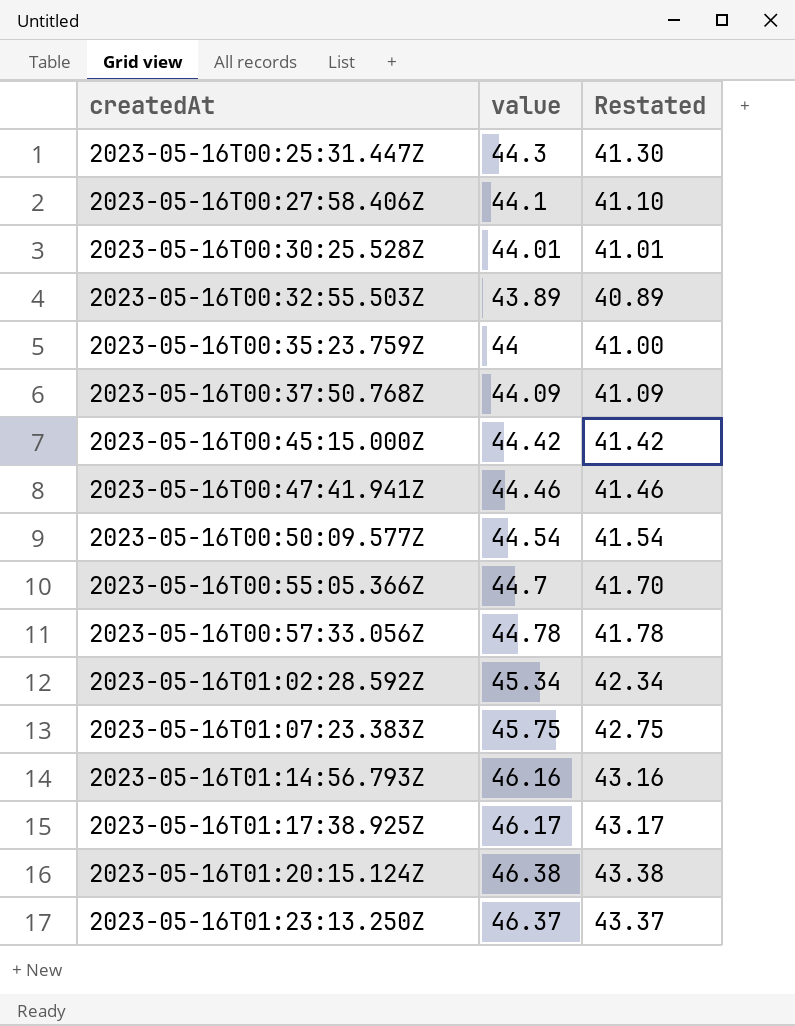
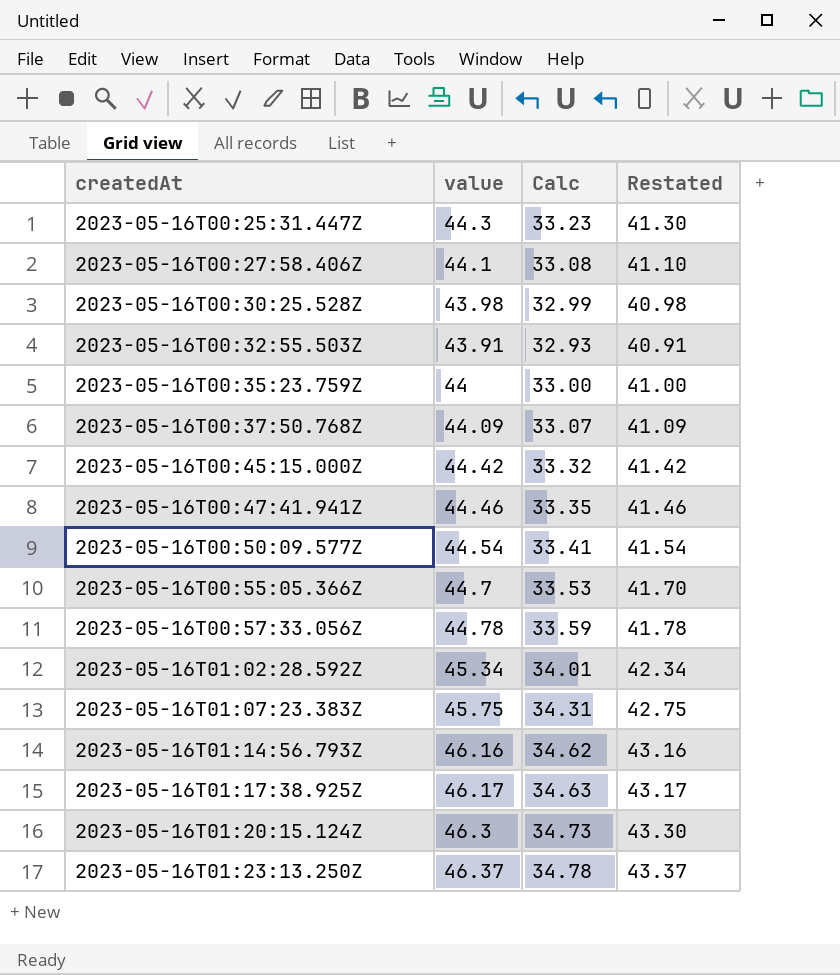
column Calc | formula: none -> [value] * 0.75
2023-05-16T00:30:25.528Z | value: 44.01 -> 43.98
2023-05-16T00:30:25.528Z | Restated: 41.01 -> 40.98
2023-05-16T00:32:55.503Z | value: 43.89 -> 43.91
2023-05-16T00:32:55.503Z | Restated: 40.89 -> 40.91
2023-05-16T01:20:15.124Z | value: 46.38 -> 46.3
2023-05-16T01:20:15.124Z | Restated: 43.38 -> 43.30

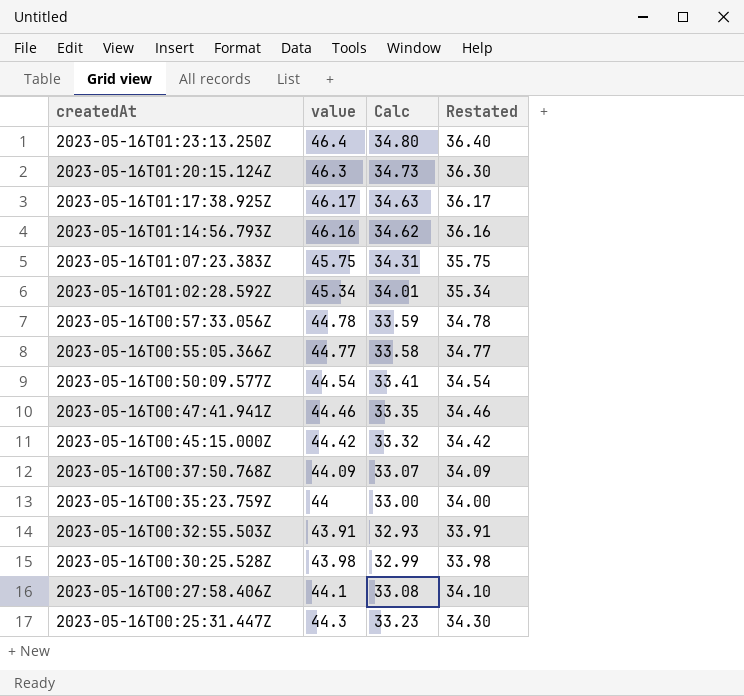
row order: createdAt ascending -> createdAt descending
column Restated | formula: [value] - 3 -> [value] - 10
2023-05-16T01:23:13.250Z | value: 46.37 -> 46.4
2023-05-16T01:23:13.250Z | Calc: 34.78 -> 34.80
2023-05-16T00:55:05.366Z | value: 44.7 -> 44.77
2023-05-16T00:55:05.366Z | Calc: 33.53 -> 33.58

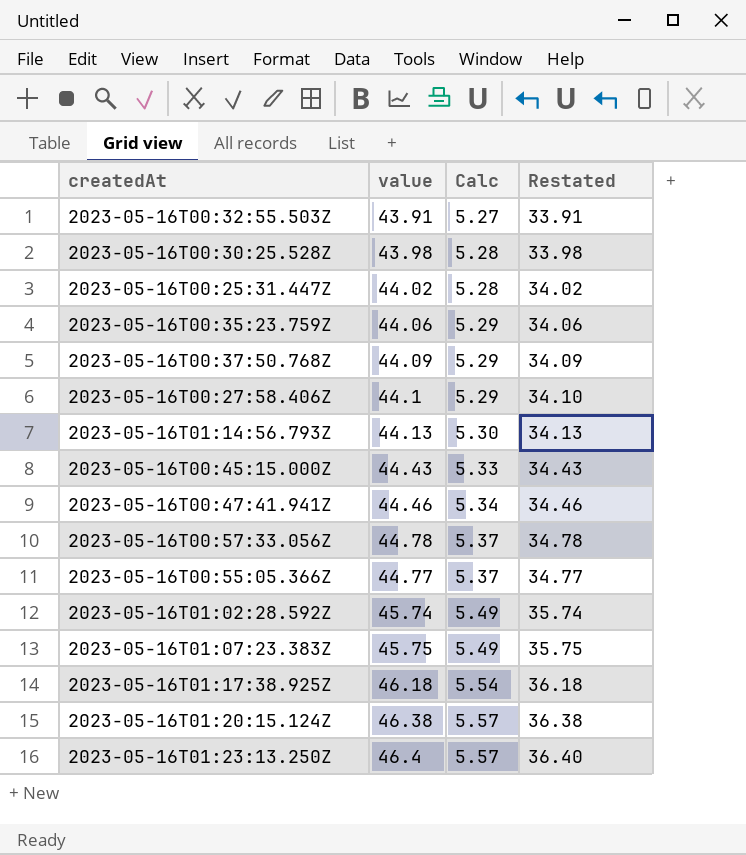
row order: createdAt descending -> Calc ascending
column Calc | formula: [value] * 0.75 -> [value] * 0.12
row 2023-05-16T00:50:09.577Z: 44.54 | 33.41 | 34.54 -> none
2023-05-16T00:25:31.447Z | value: 44.3 -> 44.02
2023-05-16T00:25:31.447Z | Restated: 34.30 -> 34.02
2023-05-16T00:35:23.759Z | value: 44 -> 44.06
2023-05-16T00:35:23.759Z | Restated: 34.00 -> 34.06
2023-05-16T01:14:56.793Z | value: 46.16 -> 44.13
2023-05-16T01:14:56.793Z | Restated: 36.16 -> 34.13
2023-05-16T00:45:15.000Z | value: 44.42 -> 44.43
2023-05-16T00:45:15.000Z | Restated: 34.42 -> 34.43
2023-05-16T01:02:28.592Z | value: 45.34 -> 45.74
2023-05-16T01:02:28.592Z | Restated: 35.34 -> 35.74
2023-05-16T01:17:38.925Z | value: 46.17 -> 46.18
2023-05-16T01:17:38.925Z | Restated: 36.17 -> 36.18
2023-05-16T01:20:15.124Z | value: 46.3 -> 46.38
2023-05-16T01:20:15.124Z | Restated: 36.30 -> 36.38

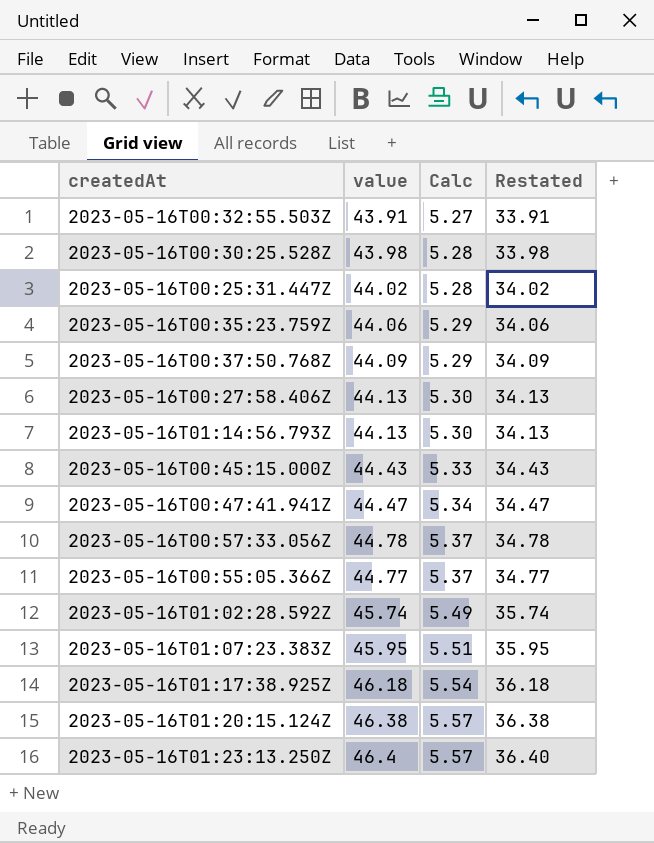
2023-05-16T00:27:58.406Z | value: 44.1 -> 44.13
2023-05-16T00:27:58.406Z | Calc: 5.29 -> 5.30
2023-05-16T00:27:58.406Z | Restated: 34.10 -> 34.13
2023-05-16T00:47:41.941Z | value: 44.46 -> 44.47
2023-05-16T00:47:41.941Z | Restated: 34.46 -> 34.47
2023-05-16T01:07:23.383Z | value: 45.75 -> 45.95
2023-05-16T01:07:23.383Z | Calc: 5.49 -> 5.51
2023-05-16T01:07:23.383Z | Restated: 35.75 -> 35.95

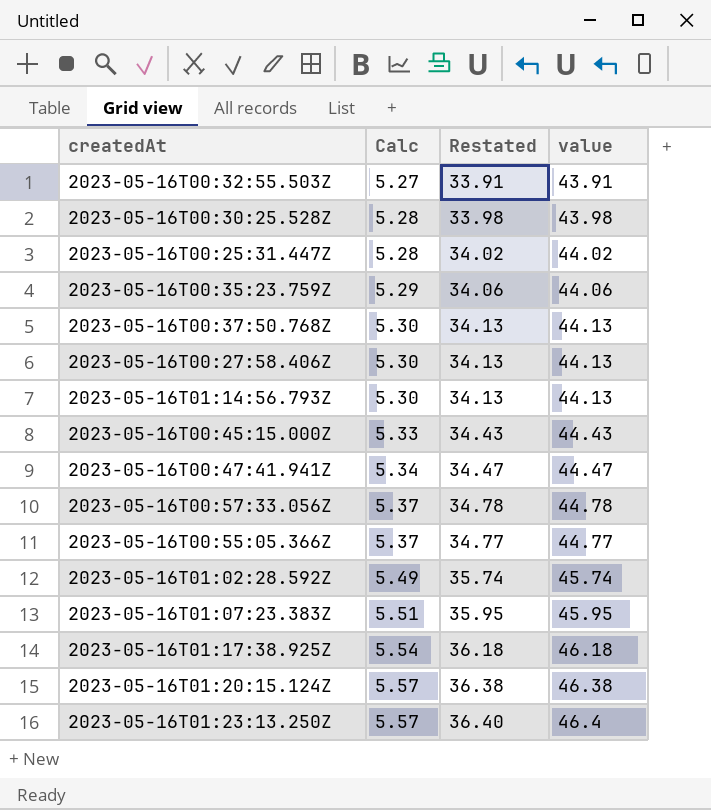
column value | position: 2 -> 4
2023-05-16T00:37:50.768Z | Calc: 5.29 -> 5.30
2023-05-16T00:37:50.768Z | Restated: 34.09 -> 34.13
2023-05-16T00:37:50.768Z | value: 44.09 -> 44.13

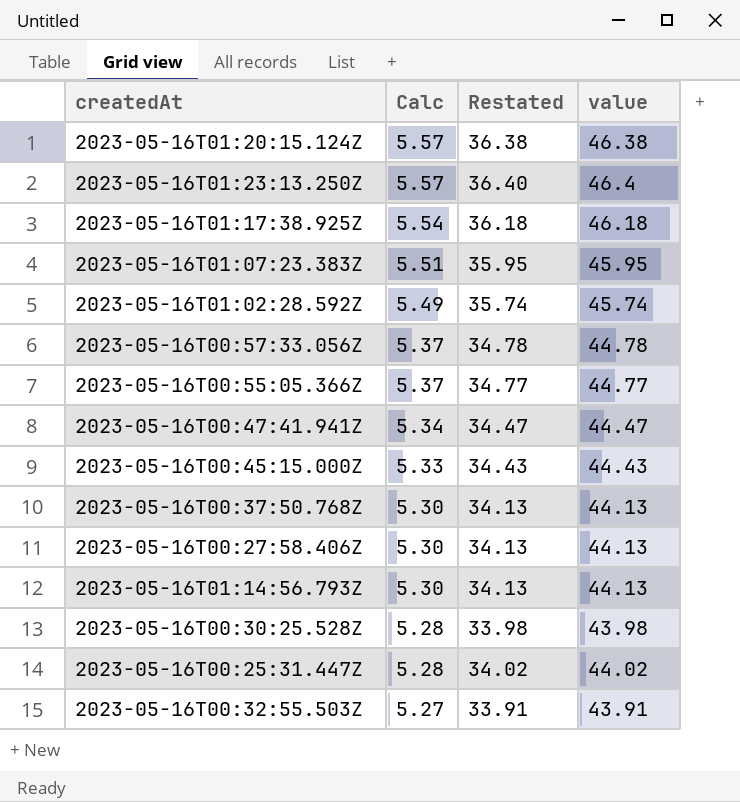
row order: Calc ascending -> Calc descending
row 2023-05-16T00:35:23.759Z: 5.29 | 34.06 | 44.06 -> none

